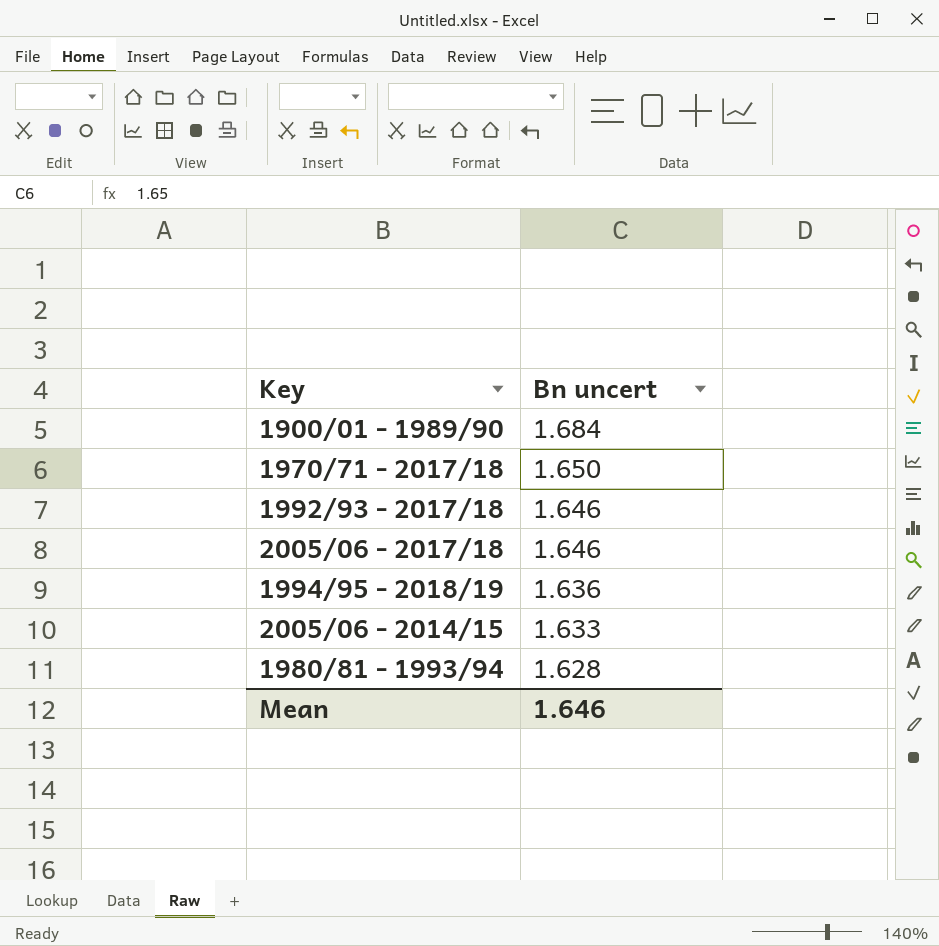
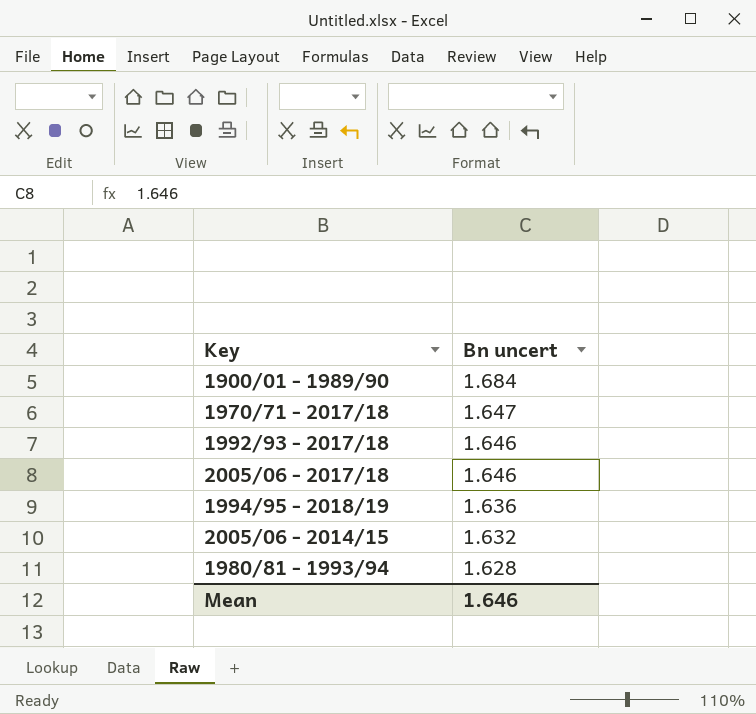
1970/71 - 2017/18 | Bn uncert: 1.650 -> 1.647
2005/06 - 2014/15 | Bn uncert: 1.633 -> 1.632

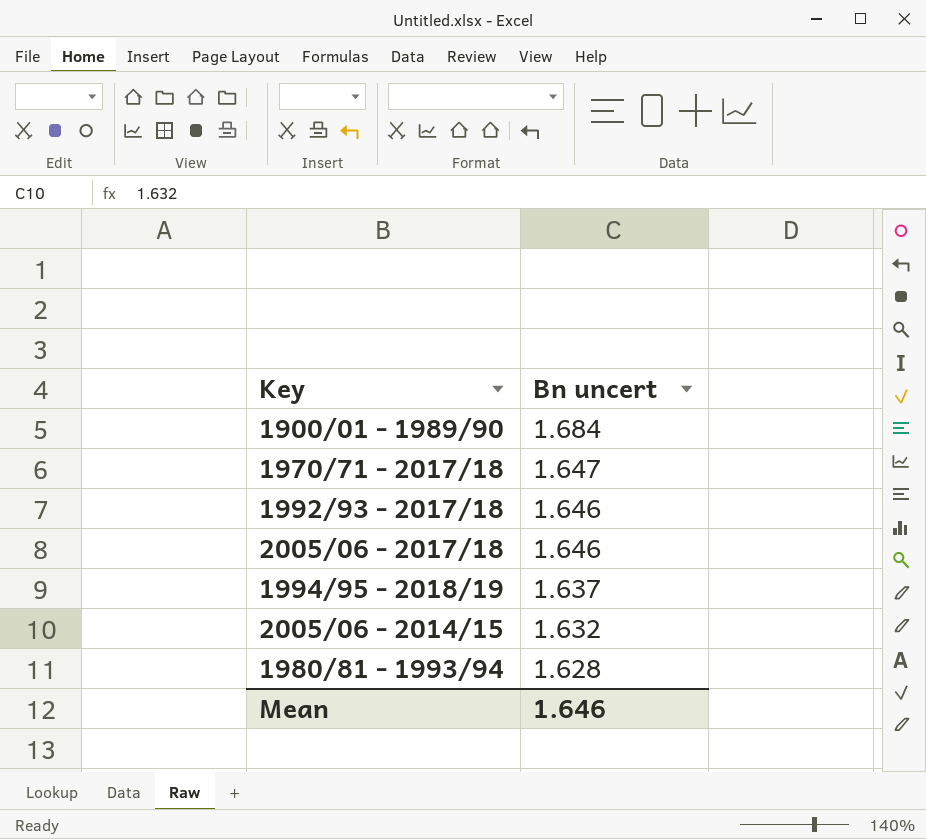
1994/95 - 2018/19 | Bn uncert: 1.636 -> 1.637

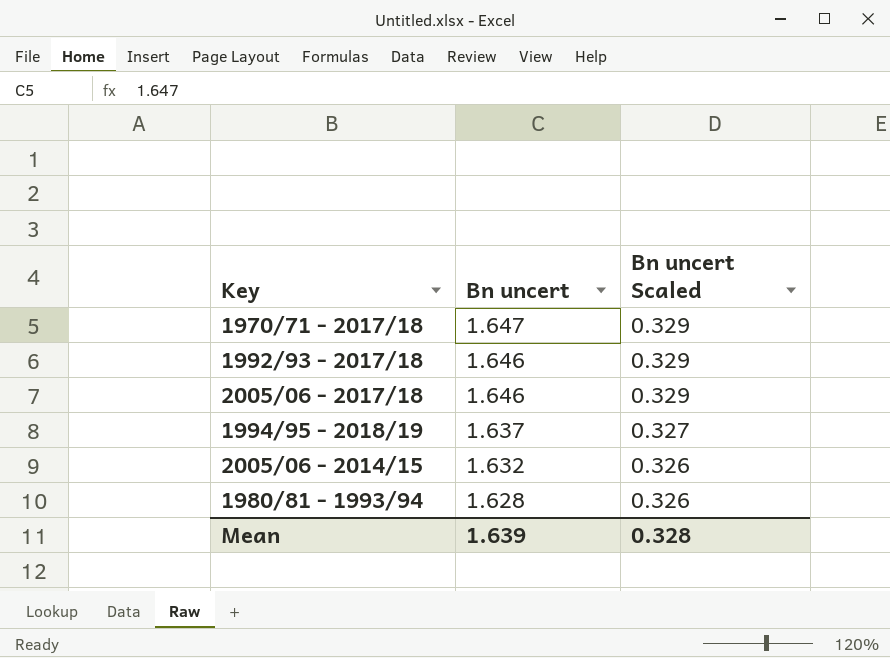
column Bn uncert Scaled | formula: none -> [Bn uncert] * 0.2
row 1900/01 - 1989/90: 1.684 -> none
Mean | Bn uncert: 1.646 -> 1.639

